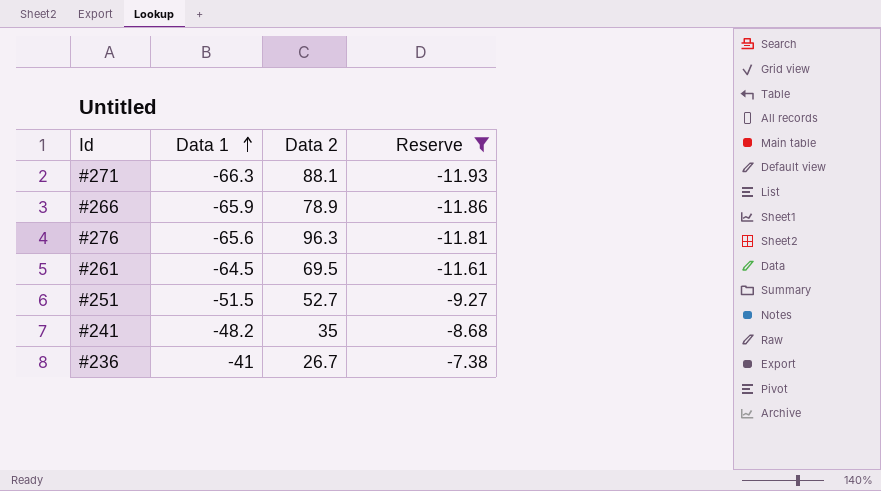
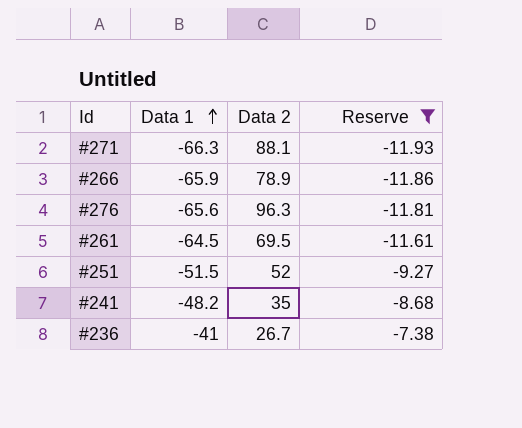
#251 | Data 2: 52.7 -> 52

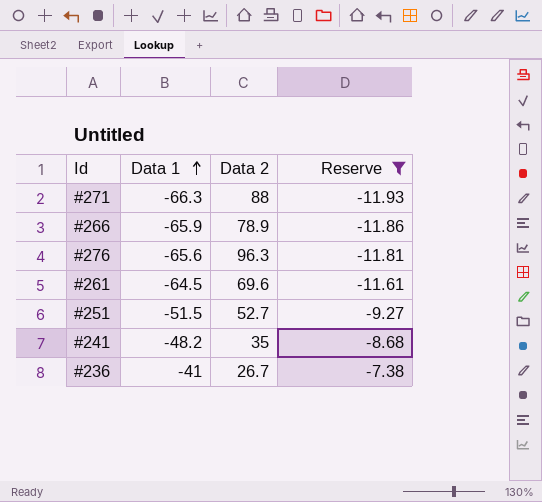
#271 | Data 2: 88.1 -> 88
#261 | Data 2: 69.5 -> 69.6
#251 | Data 2: 52 -> 52.7

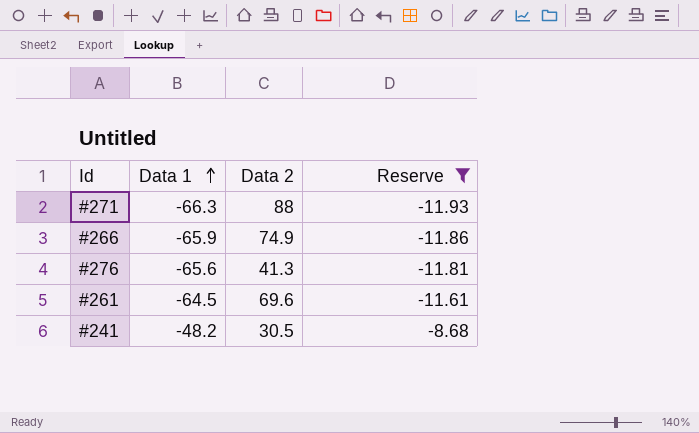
row #251: -51.5 | 52.7 | -9.27 -> none
row #236: -41 | 26.7 | -7.38 -> none
#266 | Data 2: 78.9 -> 74.9
#276 | Data 2: 96.3 -> 41.3
#241 | Data 2: 35 -> 30.5

